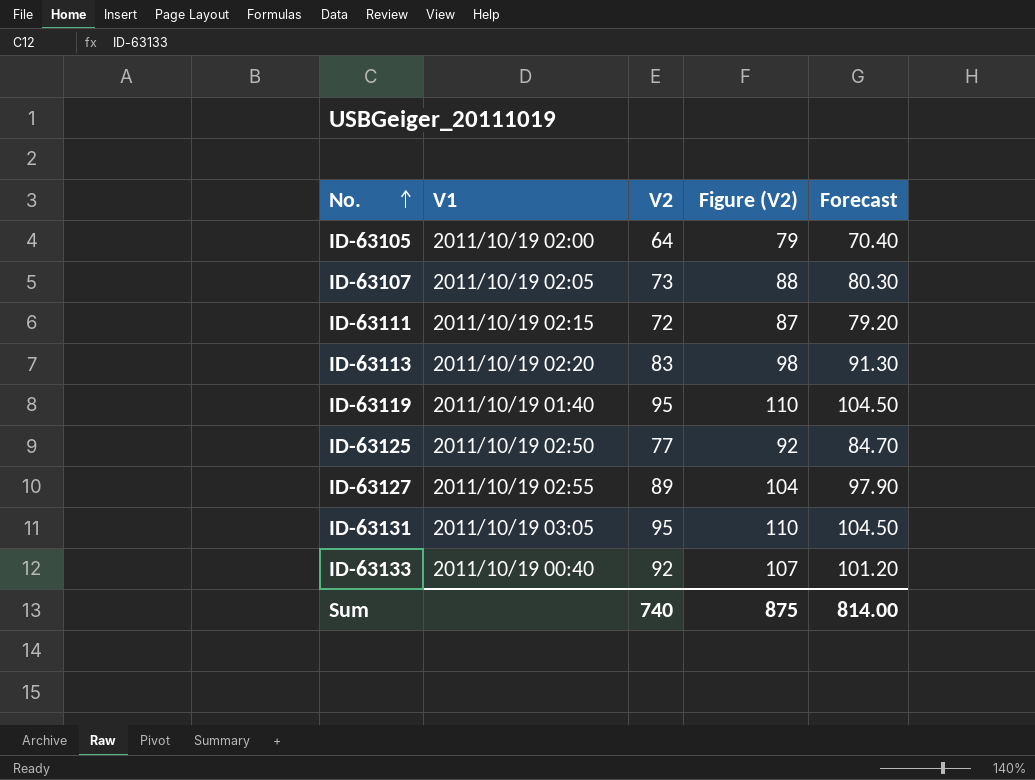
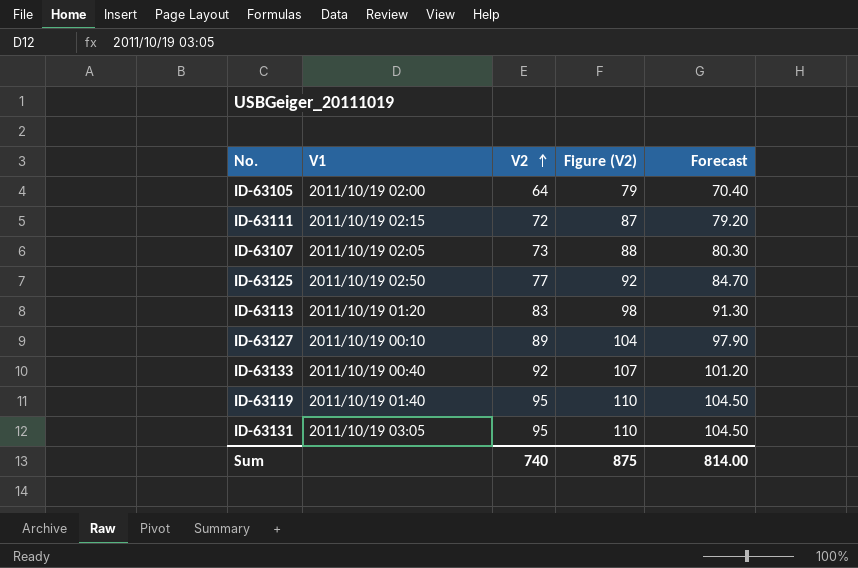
row order: No. ascending -> V2 ascending
ID-63113 | V1: 2011/10/19 02:20 -> 2011/10/19 01:20
ID-63127 | V1: 2011/10/19 02:55 -> 2011/10/19 00:10

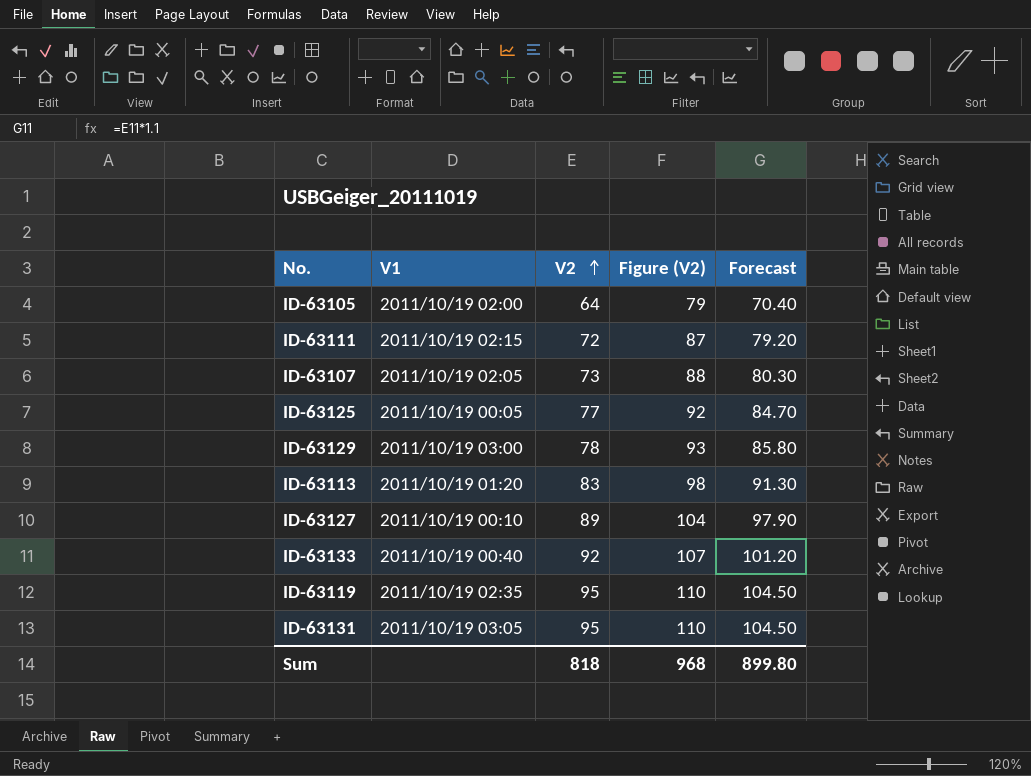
ID-63125 | V1: 2011/10/19 02:50 -> 2011/10/19 00:05
row ID-63129: none -> 2011/10/19 03:00 | 78 | 93 | 85.80
ID-63119 | V1: 2011/10/19 01:40 -> 2011/10/19 02:35
Sum | V2: 740 -> 818
Sum | Figure (V2): 875 -> 968
Sum | Forecast: 814.00 -> 899.80

